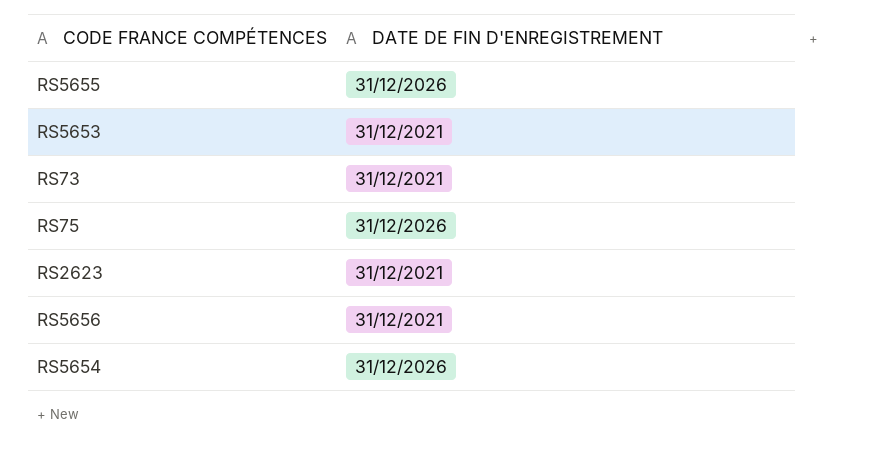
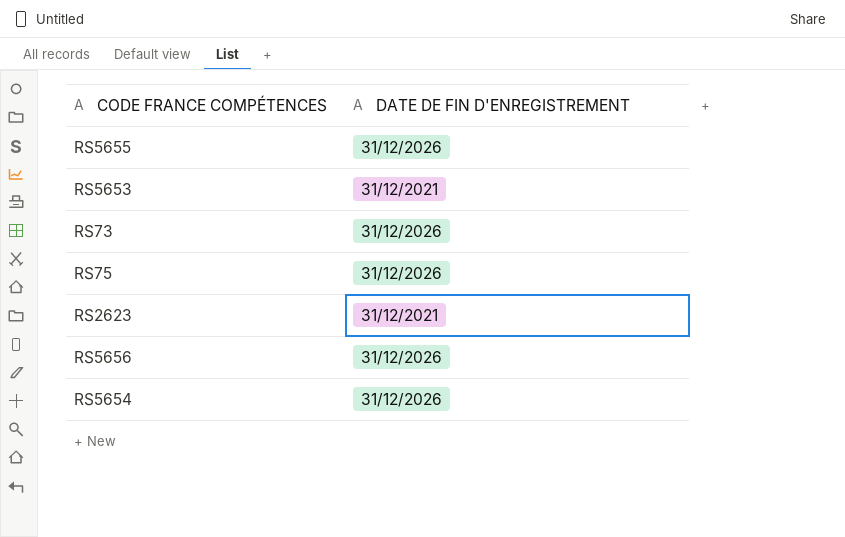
RS73 | DATE DE FIN D'ENREGISTREMENT: 31/12/2021 -> 31/12/2026
RS5656 | DATE DE FIN D'ENREGISTREMENT: 31/12/2021 -> 31/12/2026

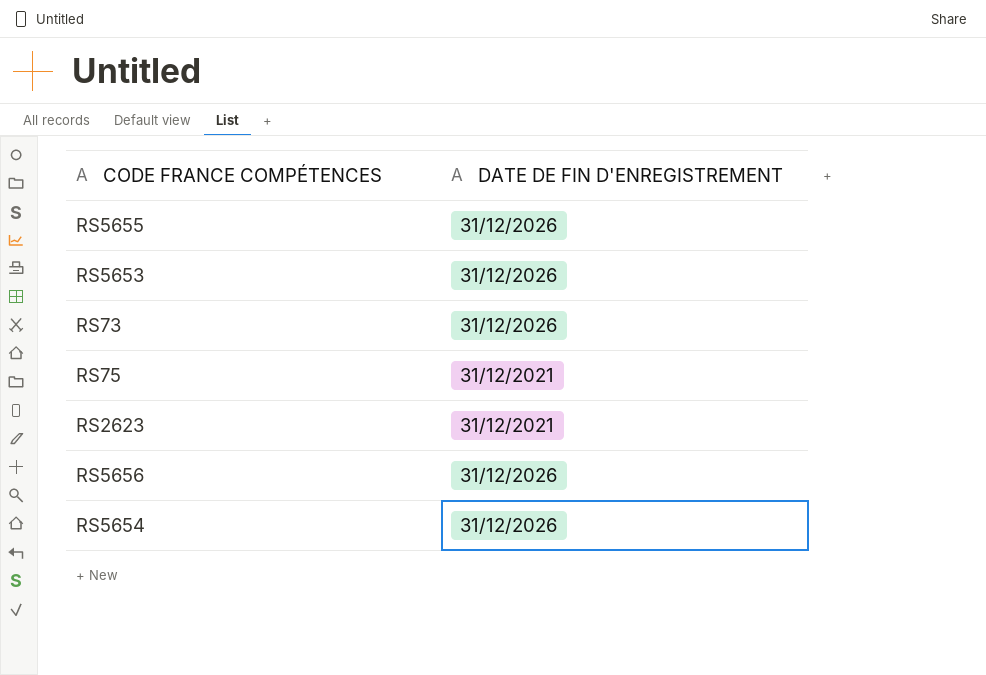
RS5653 | DATE DE FIN D'ENREGISTREMENT: 31/12/2021 -> 31/12/2026
RS75 | DATE DE FIN D'ENREGISTREMENT: 31/12/2026 -> 31/12/2021

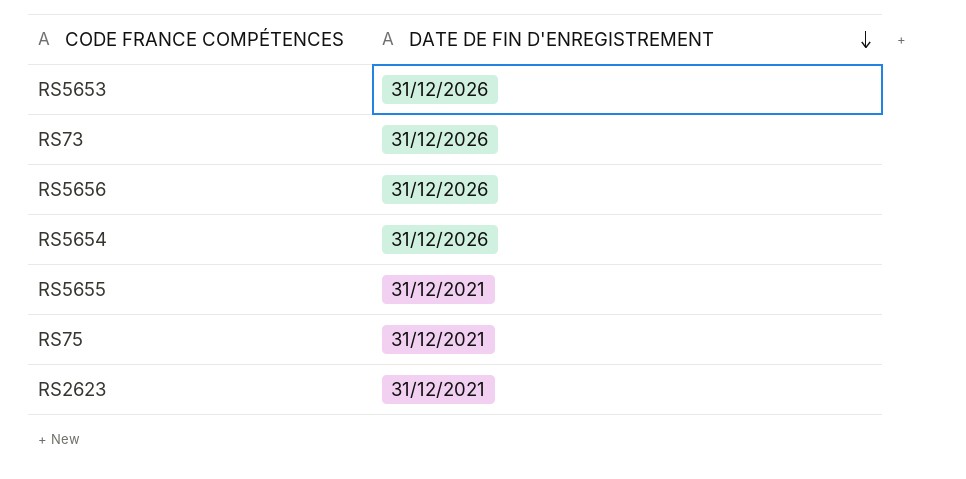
row order: none -> DATE DE FIN D'ENREGISTREMENT descending
RS5655 | DATE DE FIN D'ENREGISTREMENT: 31/12/2026 -> 31/12/2021

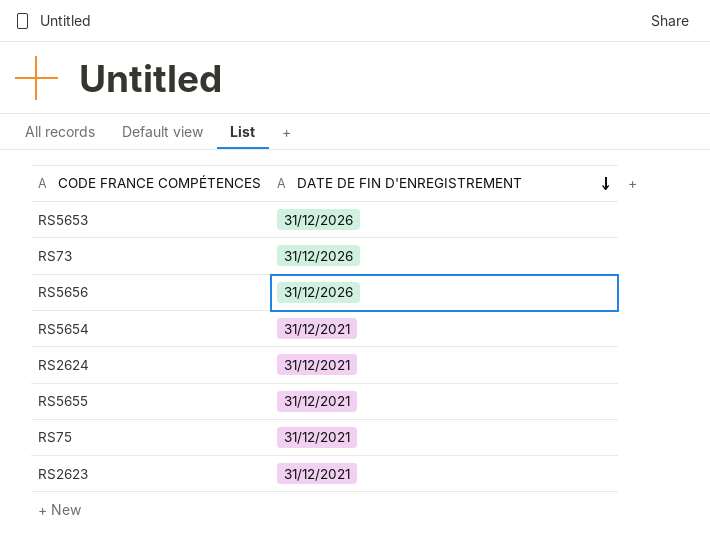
RS5654 | DATE DE FIN D'ENREGISTREMENT: 31/12/2026 -> 31/12/2021
row RS2624: none -> 31/12/2021

